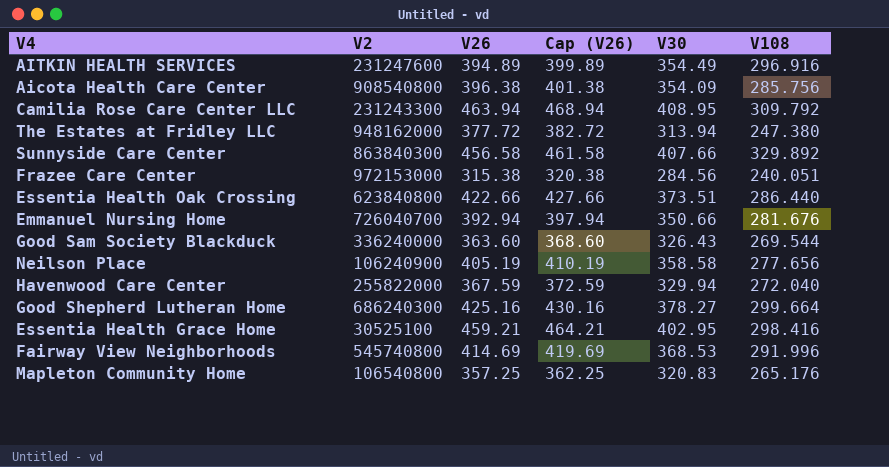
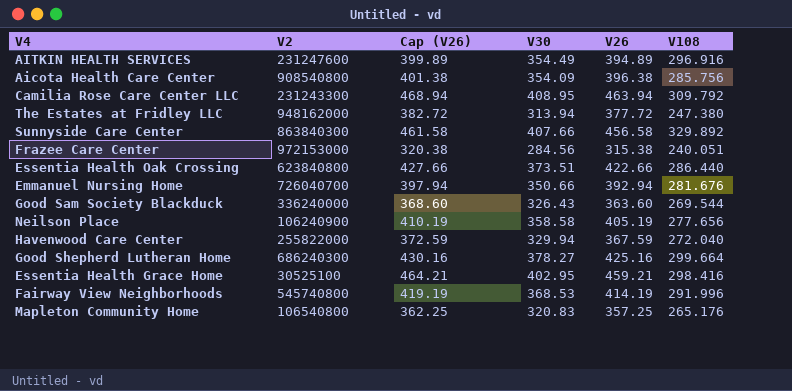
column V26 | position: 3 -> 5
Fairway View Neighborhoods | Cap (V26): 419.69 -> 419.19
Fairway View Neighborhoods | V26: 414.69 -> 414.19

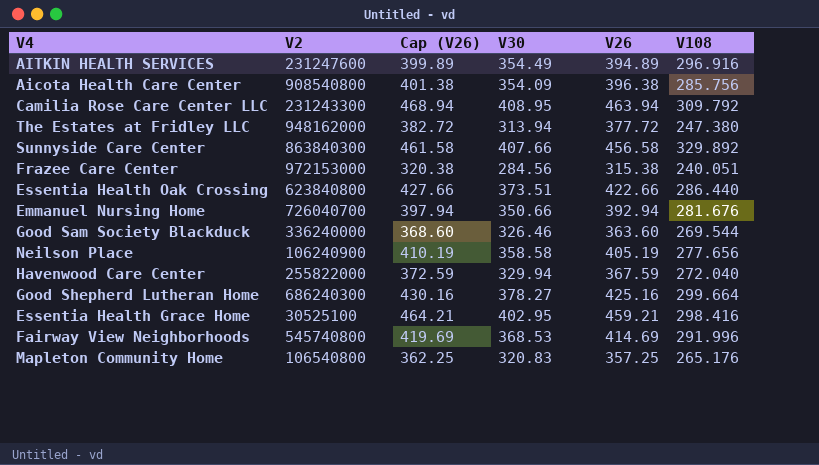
Good Sam Society Blackduck | V30: 326.43 -> 326.46
Fairway View Neighborhoods | Cap (V26): 419.19 -> 419.69
Fairway View Neighborhoods | V26: 414.19 -> 414.69

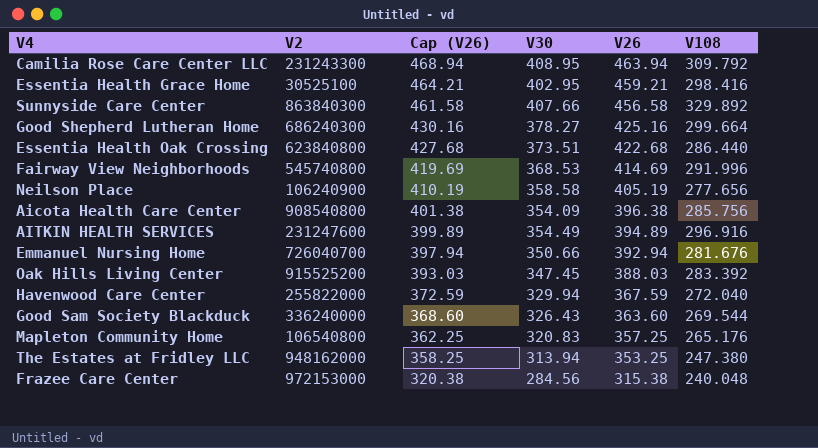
row order: none -> Cap (V26) descending
Essentia Health Oak Crossing | Cap (V26): 427.66 -> 427.68
Essentia Health Oak Crossing | V26: 422.66 -> 422.68
row Oak Hills Living Center: none -> 915525200 | 393.03 | 347.45 | 388.03 | 283.392
Good Sam Society Blackduck | V30: 326.46 -> 326.43
The Estates at Fridley LLC | Cap (V26): 382.72 -> 358.25
The Estates at Fridley LLC | V26: 377.72 -> 353.25
Frazee Care Center | V108: 240.051 -> 240.048

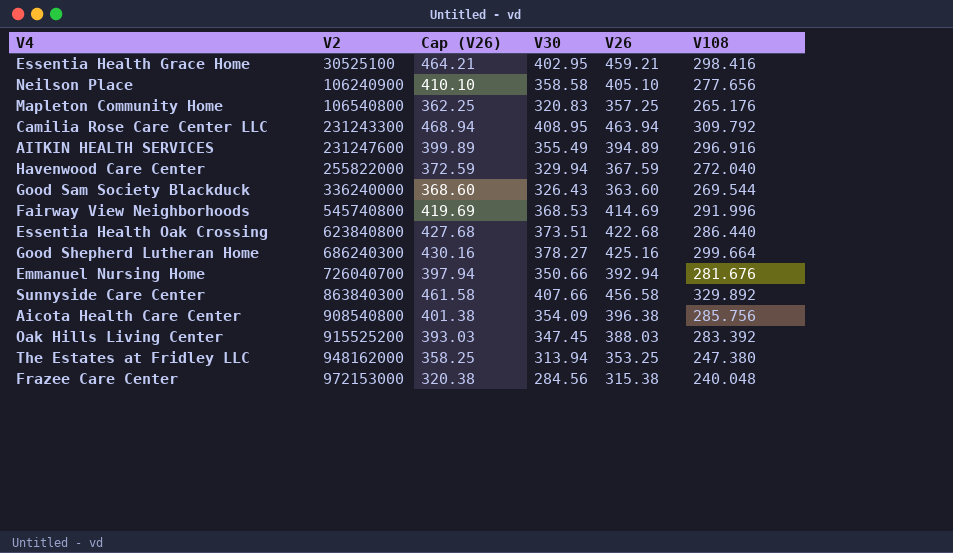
row order: Cap (V26) descending -> V2 ascending
Neilson Place | Cap (V26): 410.19 -> 410.10
Neilson Place | V26: 405.19 -> 405.10
AITKIN HEALTH SERVICES | V30: 354.49 -> 355.49

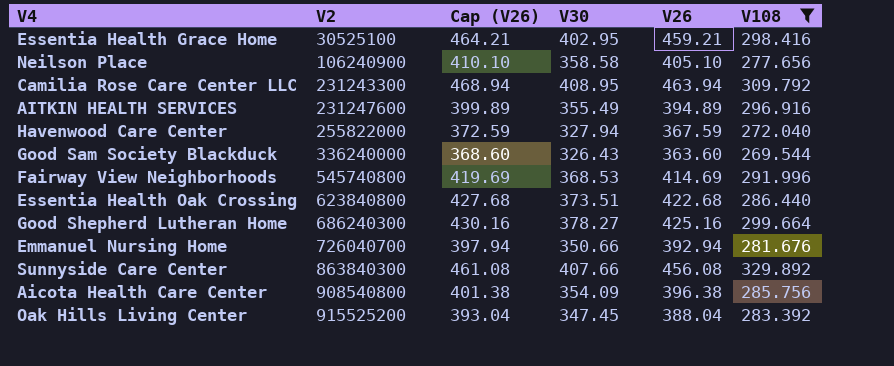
filter: none -> V108 >= 269.544
Havenwood Care Center | V30: 329.94 -> 327.94
Sunnyside Care Center | Cap (V26): 461.58 -> 461.08
Sunnyside Care Center | V26: 456.58 -> 456.08
Oak Hills Living Center | Cap (V26): 393.03 -> 393.04
Oak Hills Living Center | V26: 388.03 -> 388.04

